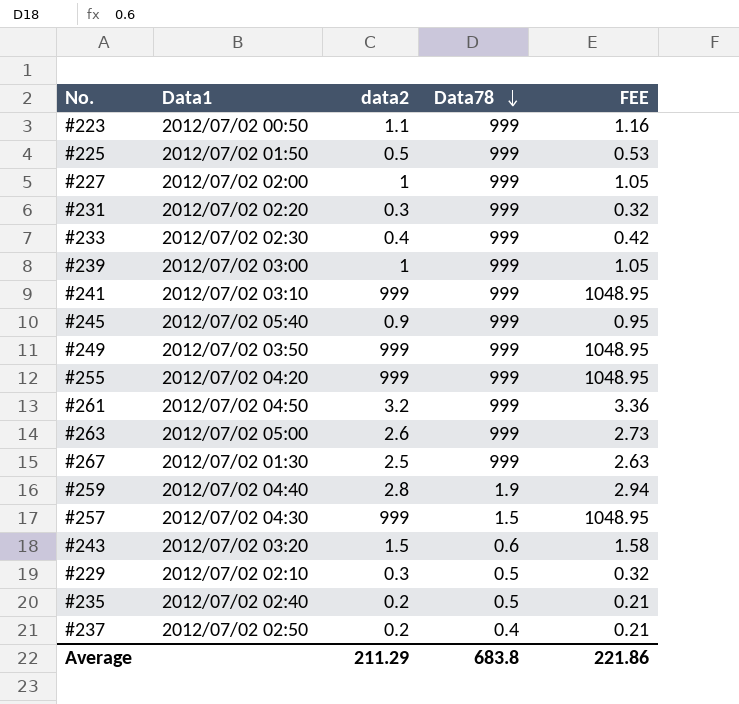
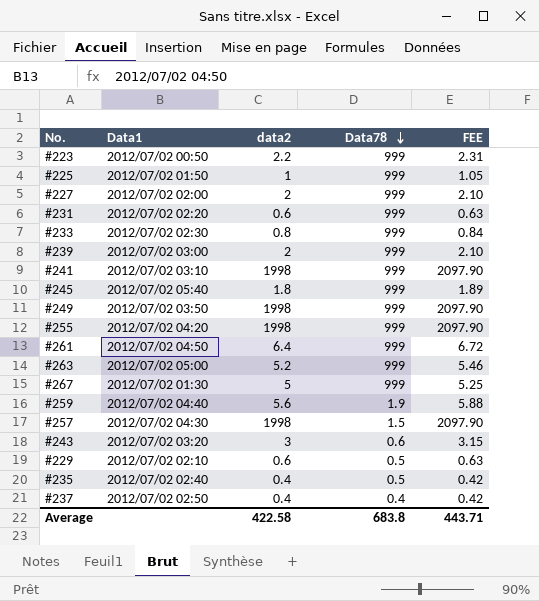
#223 | data2: 1.1 -> 2.2
#223 | FEE: 1.16 -> 2.31
#225 | data2: 0.5 -> 1
#225 | FEE: 0.53 -> 1.05
#227 | data2: 1 -> 2
#227 | FEE: 1.05 -> 2.10
#231 | data2: 0.3 -> 0.6
#231 | FEE: 0.32 -> 0.63
#233 | data2: 0.4 -> 0.8
#233 | FEE: 0.42 -> 0.84
#239 | data2: 1 -> 2
#239 | FEE: 1.05 -> 2.10
#241 | data2: 999 -> 1998
#241 | FEE: 1048.95 -> 2097.90
#245 | data2: 0.9 -> 1.8
#245 | FEE: 0.95 -> 1.89
#249 | data2: 999 -> 1998
#249 | FEE: 1048.95 -> 2097.90
#255 | data2: 999 -> 1998
#255 | FEE: 1048.95 -> 2097.90
#261 | data2: 3.2 -> 6.4
#261 | FEE: 3.36 -> 6.72
#263 | data2: 2.6 -> 5.2
#263 | FEE: 2.73 -> 5.46
#267 | data2: 2.5 -> 5
#267 | FEE: 2.63 -> 5.25
#259 | data2: 2.8 -> 5.6
#259 | FEE: 2.94 -> 5.88
#257 | data2: 999 -> 1998
#257 | FEE: 1048.95 -> 2097.90
#243 | data2: 1.5 -> 3
#243 | FEE: 1.58 -> 3.15
#229 | data2: 0.3 -> 0.6
#229 | FEE: 0.32 -> 0.63
#235 | data2: 0.2 -> 0.4
#235 | FEE: 0.21 -> 0.42
#237 | data2: 0.2 -> 0.4
#237 | FEE: 0.21 -> 0.42
Average | data2: 211.29 -> 422.58
Average | FEE: 221.86 -> 443.71

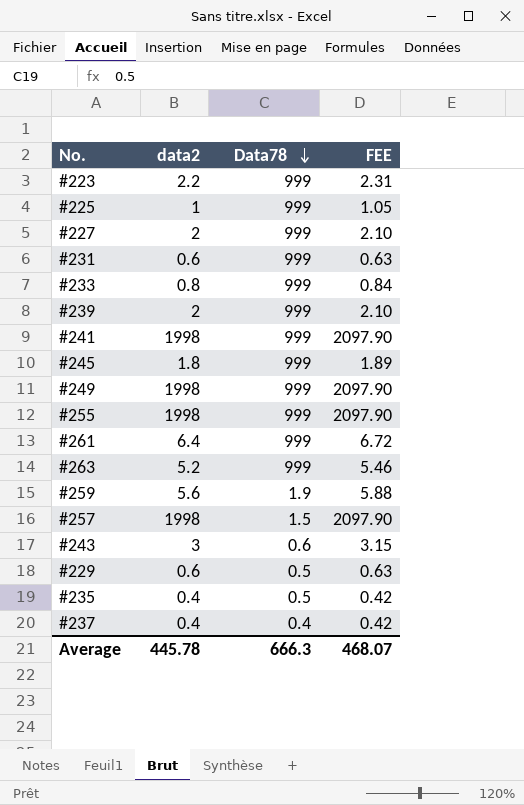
column Data1 | position: 2 -> none
row #267: 2012/07/02 01:30 | 5 | 999 | 5.25 -> none
Average | data2: 422.58 -> 445.78
Average | Data78: 683.8 -> 666.3
Average | FEE: 443.71 -> 468.07

